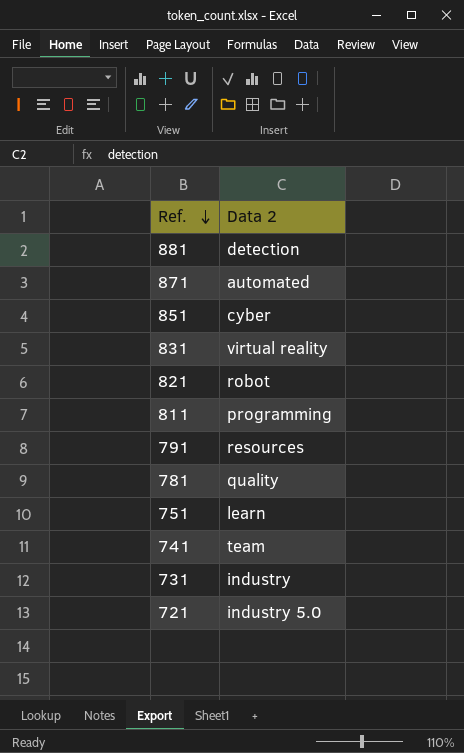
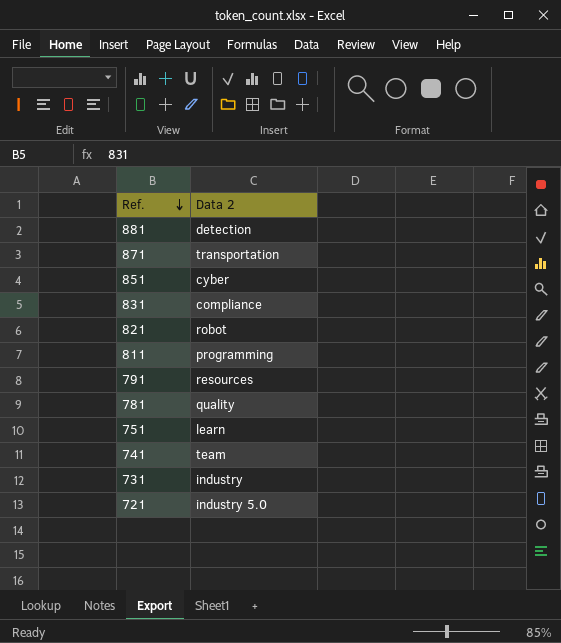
871 | Data 2: automated -> transportation
831 | Data 2: virtual reality -> compliance

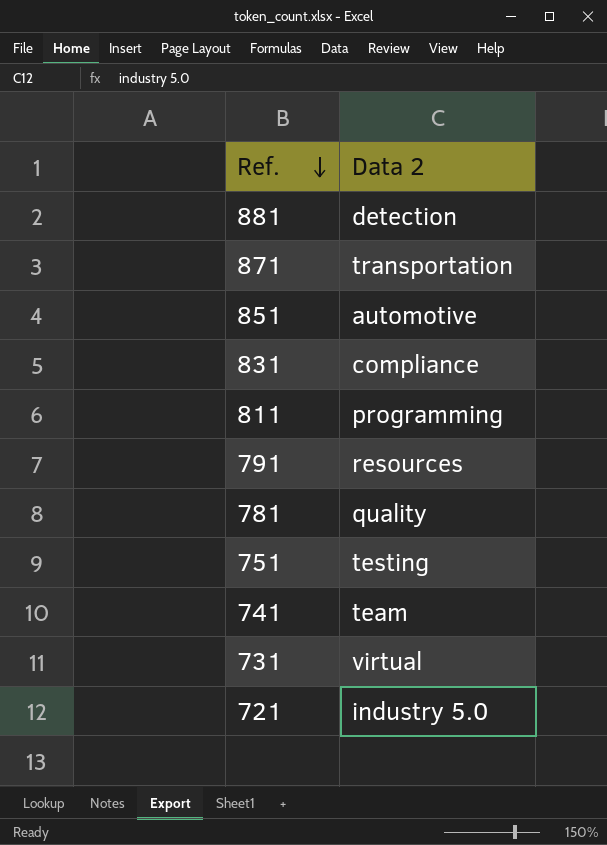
row 821: robot -> none
851 | Data 2: cyber -> automotive
751 | Data 2: learn -> testing
731 | Data 2: industry -> virtual

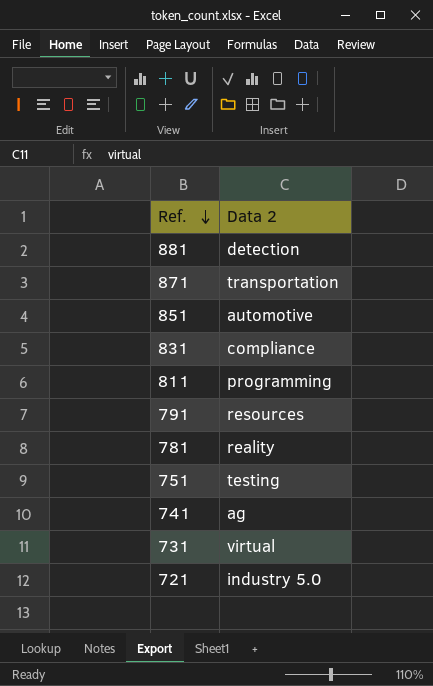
781 | Data 2: quality -> reality
741 | Data 2: team -> ag

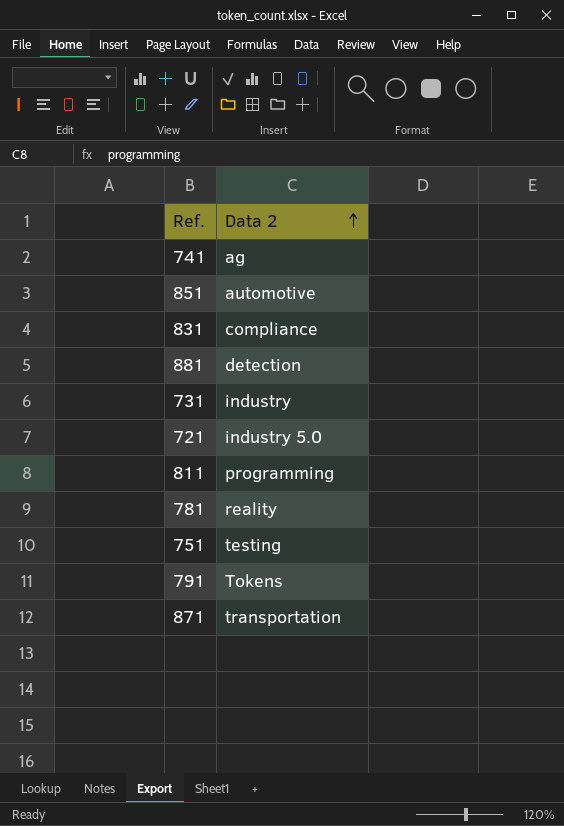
row order: Ref. descending -> Data 2 ascending
731 | Data 2: virtual -> industry
791 | Data 2: resources -> Tokens

